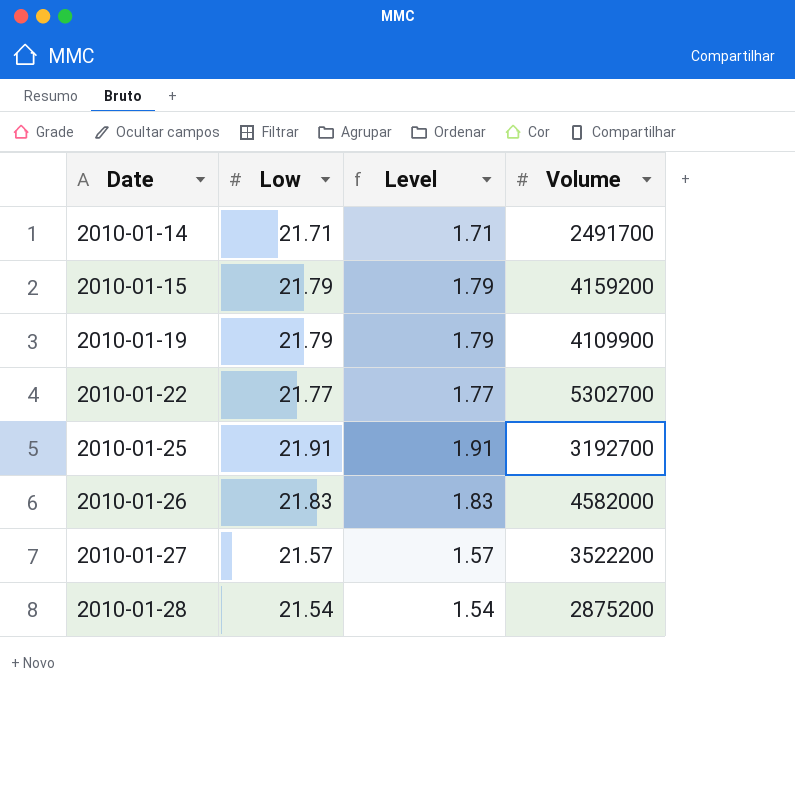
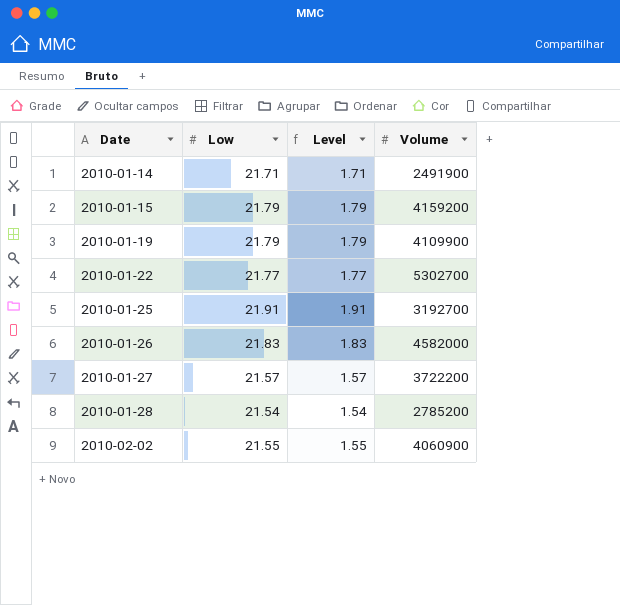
2010-01-14 | Volume: 2491700 -> 2491900
2010-01-27 | Volume: 3522200 -> 3722200
2010-01-28 | Volume: 2875200 -> 2785200
row 2010-02-02: none -> 21.55 | 1.55 | 4060900

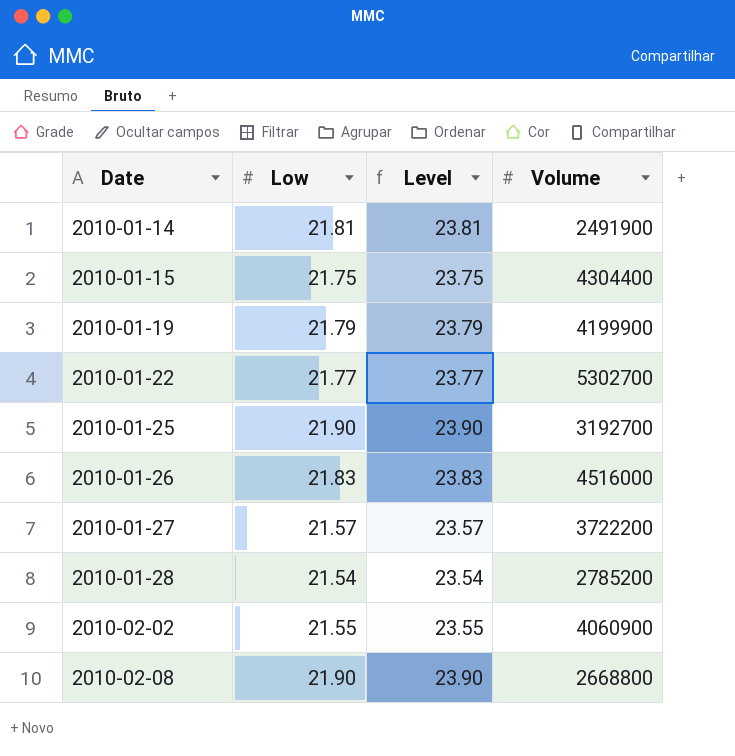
column Level | formula: [Low] - 20 -> [Low] + 2
2010-01-14 | Low: 21.71 -> 21.81
2010-01-15 | Low: 21.79 -> 21.75
2010-01-15 | Volume: 4159200 -> 4304400
2010-01-19 | Volume: 4109900 -> 4199900
2010-01-25 | Low: 21.91 -> 21.90
2010-01-26 | Volume: 4582000 -> 4516000
row 2010-02-08: none -> 21.90 | 23.90 | 2668800

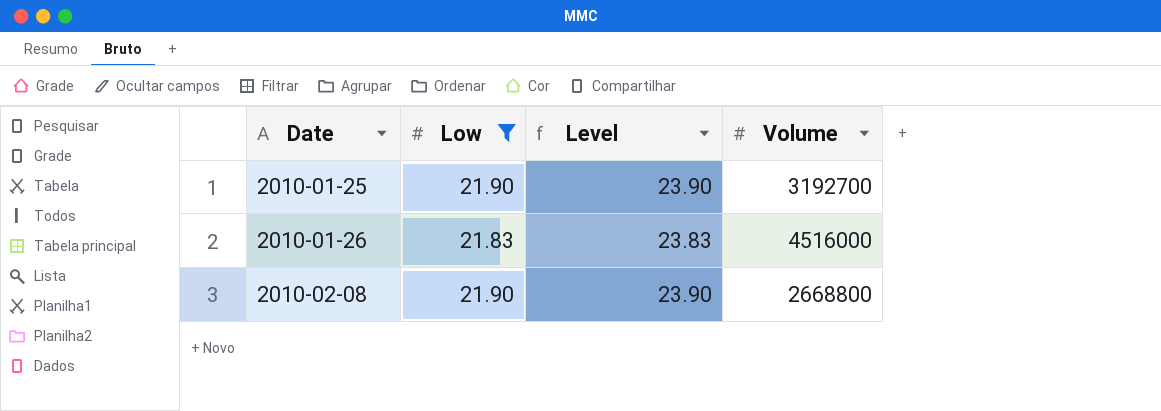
filter: none -> Low >= 21.83

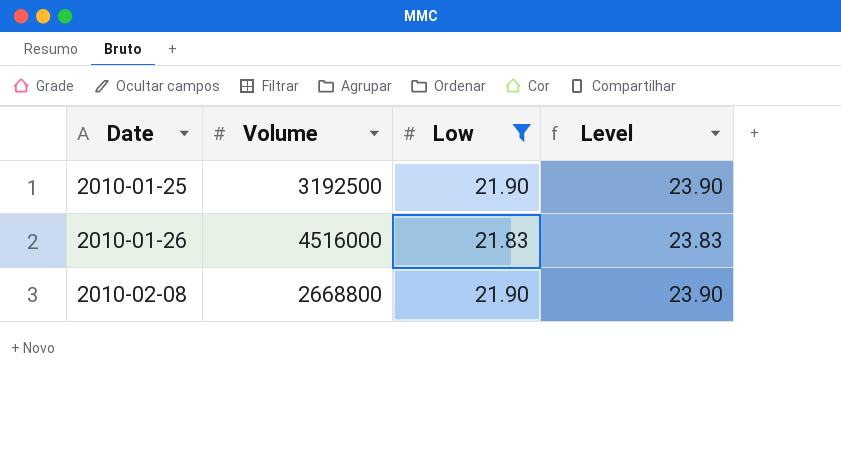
column Volume | position: 4 -> 2
2010-01-25 | Volume: 3192700 -> 3192500

